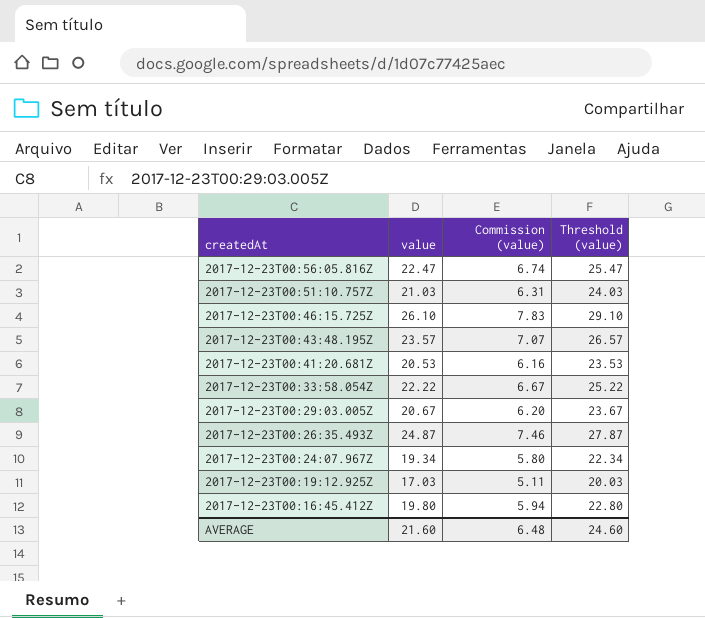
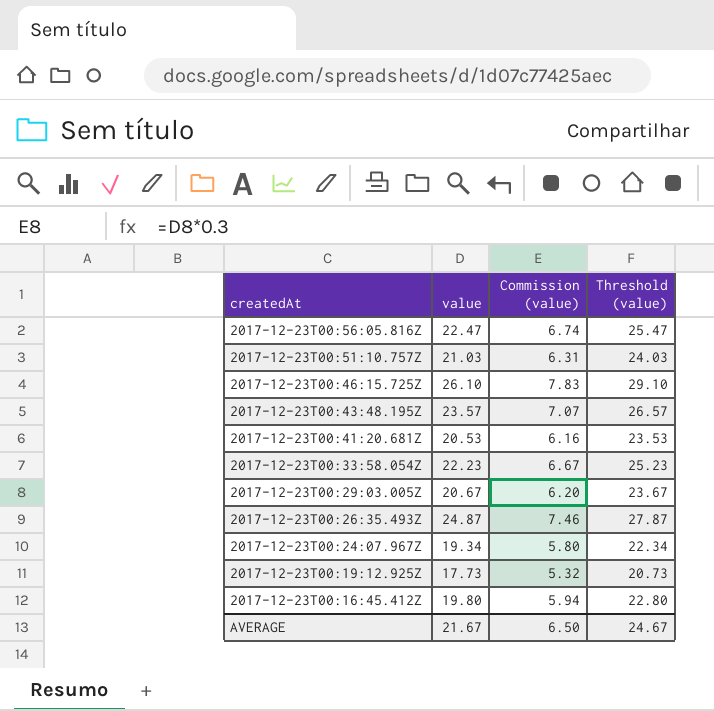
2017-12-23T00:33:58.054Z | value: 22.22 -> 22.23
2017-12-23T00:33:58.054Z | Threshold (value): 25.22 -> 25.23
2017-12-23T00:19:12.925Z | value: 17.03 -> 17.73
2017-12-23T00:19:12.925Z | Commission (value): 5.11 -> 5.32
2017-12-23T00:19:12.925Z | Threshold (value): 20.03 -> 20.73
AVERAGE | value: 21.60 -> 21.67
AVERAGE | Commission (value): 6.48 -> 6.50
AVERAGE | Threshold (value): 24.60 -> 24.67

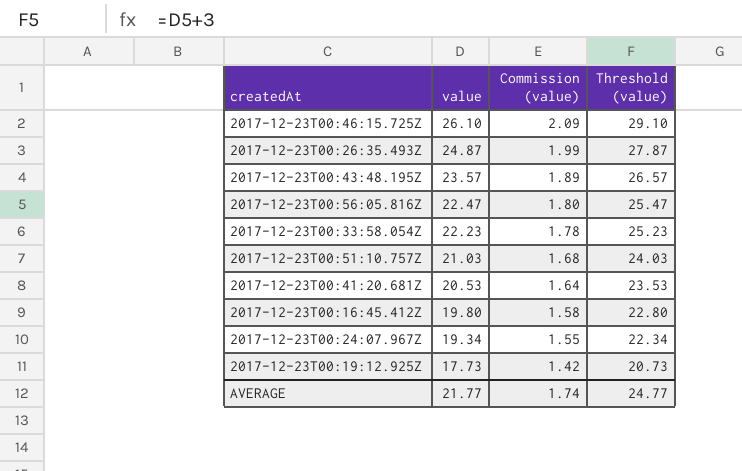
row order: createdAt descending -> value descending
column Commission (value) | formula: [value] * 0.3 -> [value] * 0.08
row 2017-12-23T00:29:03.005Z: 20.67 | 6.20 | 23.67 -> none
AVERAGE | value: 21.67 -> 21.77
AVERAGE | Commission (value): 6.50 -> 1.74
AVERAGE | Threshold (value): 24.67 -> 24.77

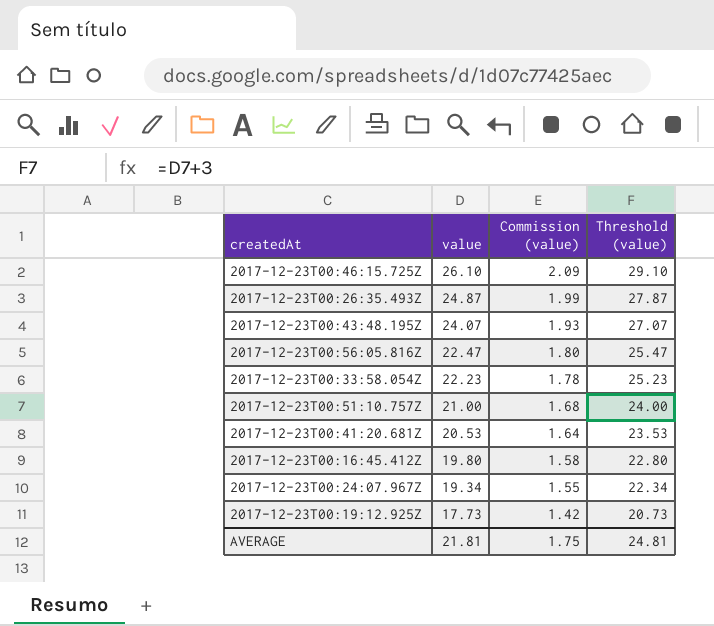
2017-12-23T00:43:48.195Z | value: 23.57 -> 24.07
2017-12-23T00:43:48.195Z | Commission (value): 1.89 -> 1.93
2017-12-23T00:43:48.195Z | Threshold (value): 26.57 -> 27.07
2017-12-23T00:51:10.757Z | value: 21.03 -> 21.00
2017-12-23T00:51:10.757Z | Threshold (value): 24.03 -> 24.00
AVERAGE | value: 21.77 -> 21.81
AVERAGE | Commission (value): 1.74 -> 1.75
AVERAGE | Threshold (value): 24.77 -> 24.81

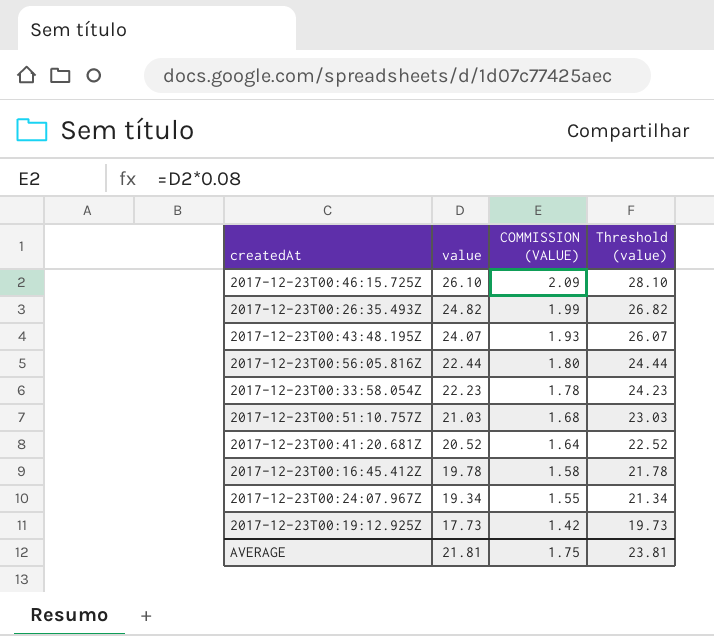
column name: Commission (value) -> COMMISSION (VALUE)
column Threshold (value) | formula: [value] + 3 -> [value] + 2
2017-12-23T00:26:35.493Z | value: 24.87 -> 24.82
2017-12-23T00:56:05.816Z | value: 22.47 -> 22.44
2017-12-23T00:51:10.757Z | value: 21.00 -> 21.03
2017-12-23T00:41:20.681Z | value: 20.53 -> 20.52
2017-12-23T00:16:45.412Z | value: 19.80 -> 19.78
AVERAGE | Threshold (value): 24.81 -> 23.81

